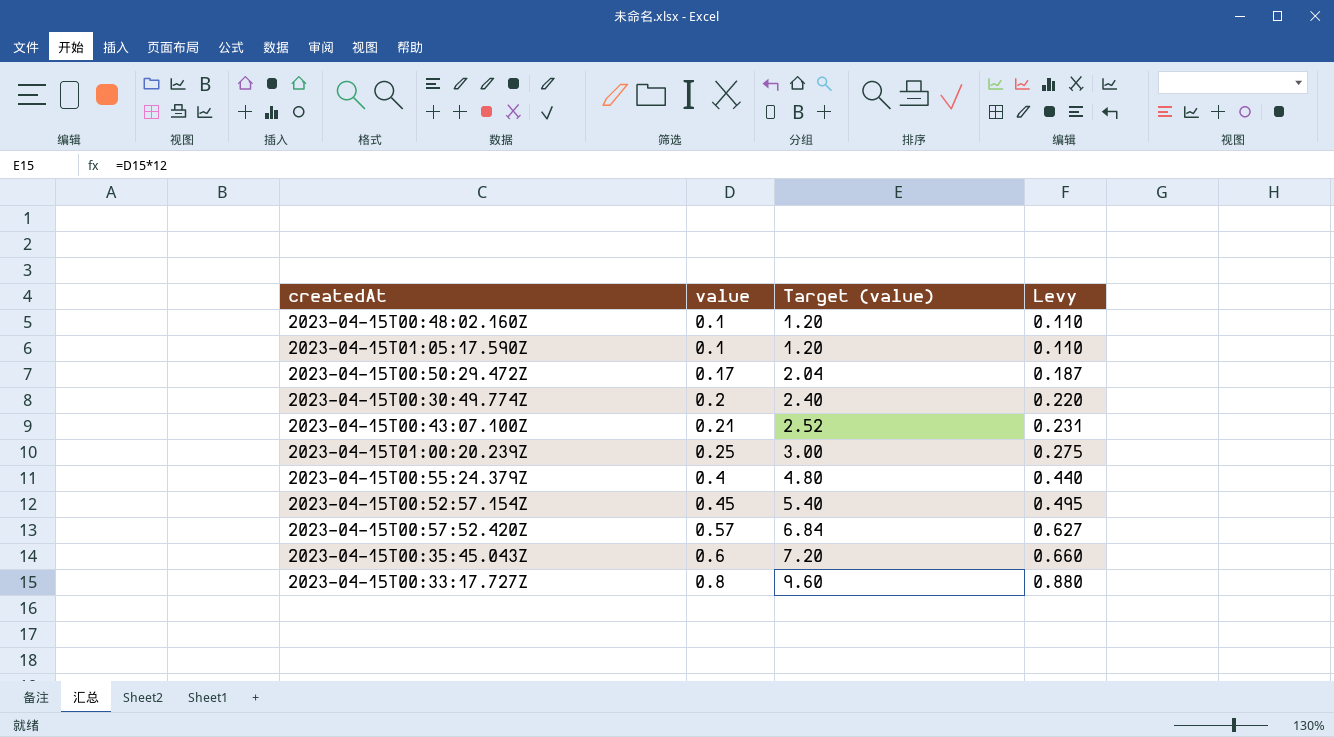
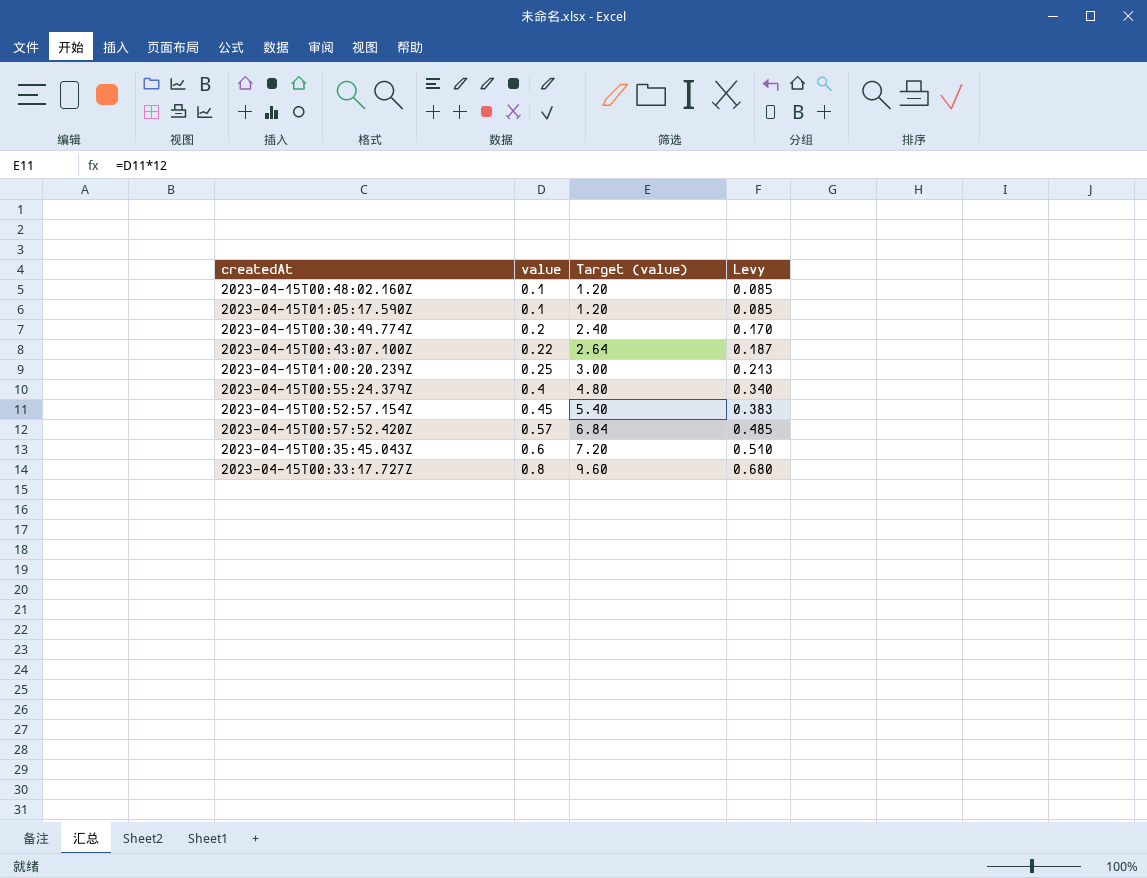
column Levy | formula: [value] * 1.1 -> [value] * 0.85
row 2023-04-15T00:50:29.472Z: 0.17 | 2.04 | 0.187 -> none
2023-04-15T00:43:07.100Z | value: 0.21 -> 0.22
2023-04-15T00:43:07.100Z | Target (value): 2.52 -> 2.64

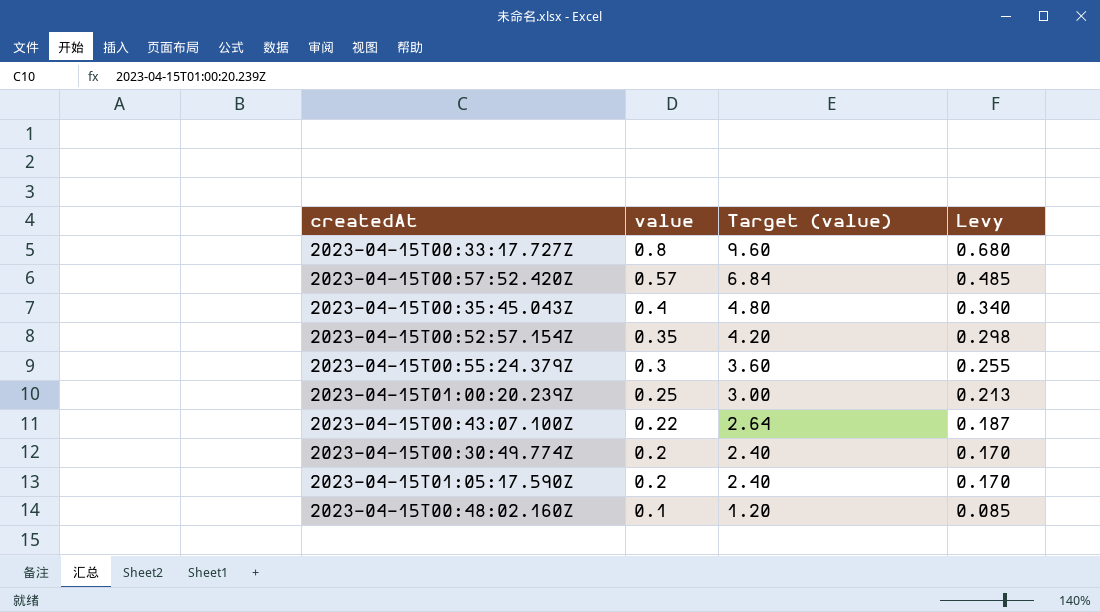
row order: value ascending -> value descending
2023-04-15T00:35:45.043Z | value: 0.6 -> 0.4
2023-04-15T00:35:45.043Z | Target (value): 7.20 -> 4.80
2023-04-15T00:35:45.043Z | Levy: 0.510 -> 0.340
2023-04-15T00:52:57.154Z | value: 0.45 -> 0.35
2023-04-15T00:52:57.154Z | Target (value): 5.40 -> 4.20
2023-04-15T00:52:57.154Z | Levy: 0.383 -> 0.298
2023-04-15T00:55:24.379Z | value: 0.4 -> 0.3
2023-04-15T00:55:24.379Z | Target (value): 4.80 -> 3.60
2023-04-15T00:55:24.379Z | Levy: 0.340 -> 0.255
2023-04-15T01:05:17.590Z | value: 0.1 -> 0.2
2023-04-15T01:05:17.590Z | Target (value): 1.20 -> 2.40
2023-04-15T01:05:17.590Z | Levy: 0.085 -> 0.170

